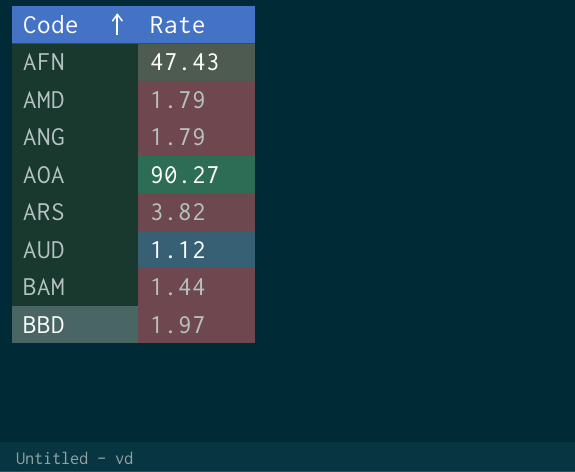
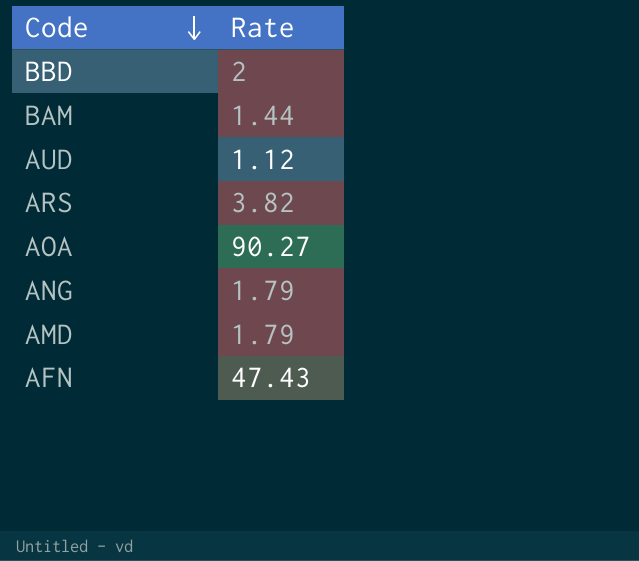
row order: Code ascending -> Code descending
BBD | Rate: 1.97 -> 2

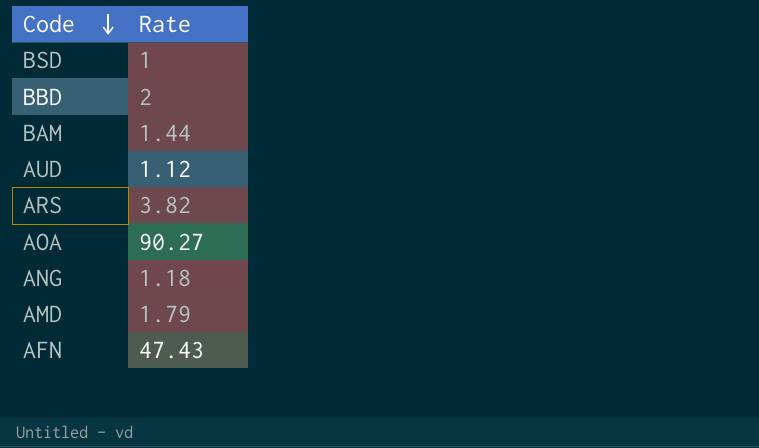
row BSD: none -> 1
ANG | Rate: 1.79 -> 1.18

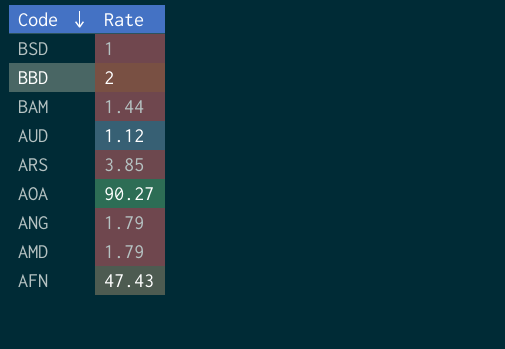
ARS | Rate: 3.82 -> 3.85
ANG | Rate: 1.18 -> 1.79

